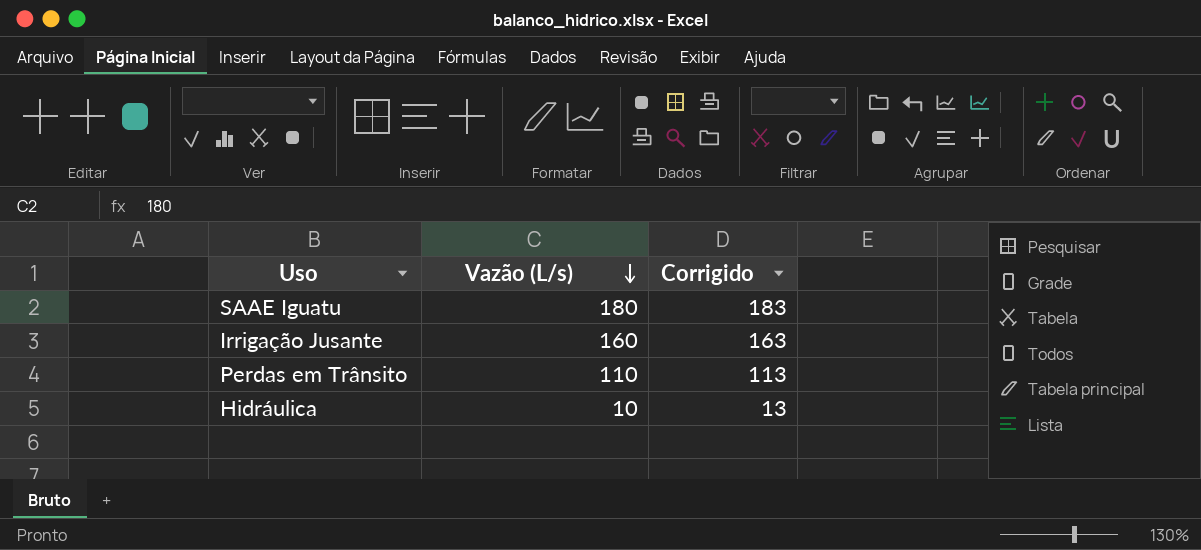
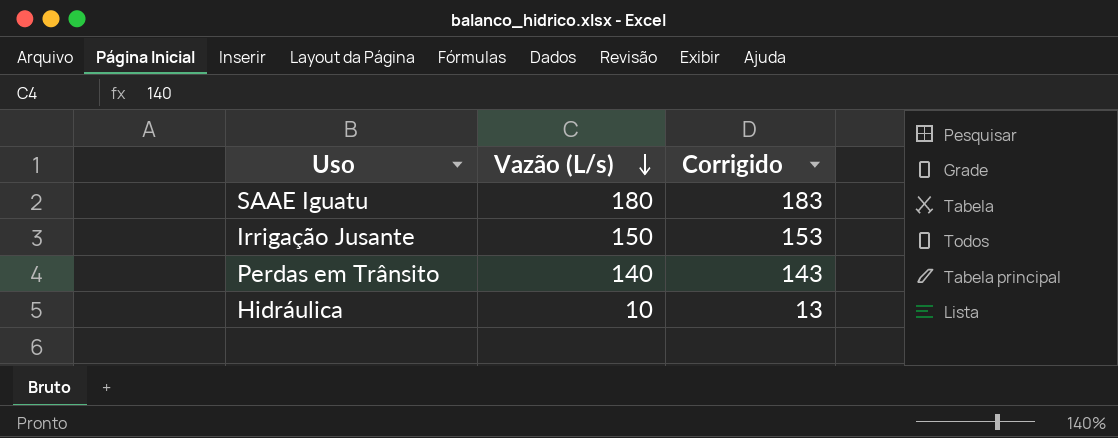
Irrigação Jusante | Vazão (L/s): 160 -> 150
Irrigação Jusante | Corrigido: 163 -> 153
Perdas em Trânsito | Vazão (L/s): 110 -> 140
Perdas em Trânsito | Corrigido: 113 -> 143

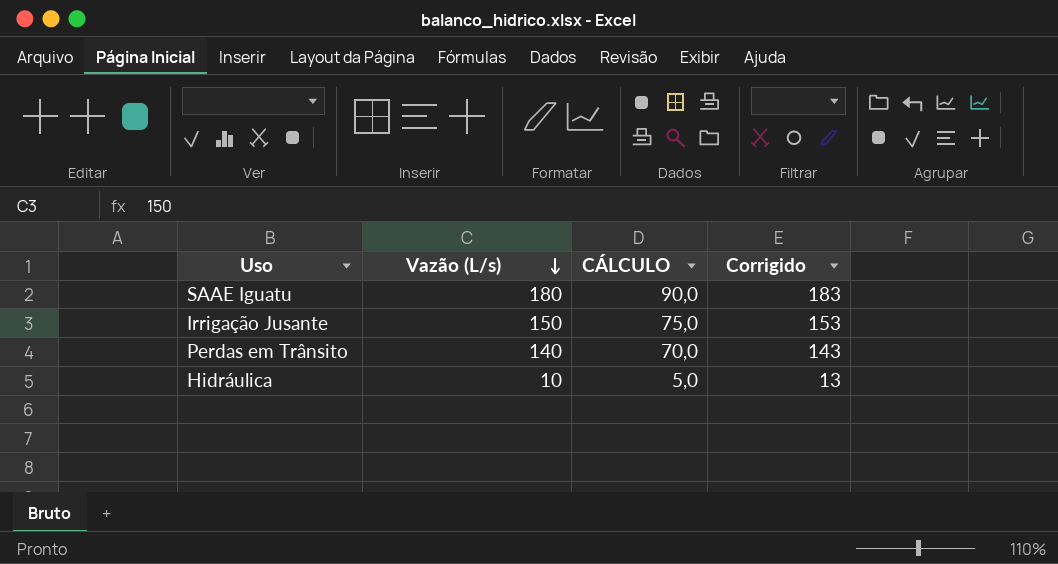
column CÁLCULO | formula: none -> [Vazão (L/s)] * 0,5

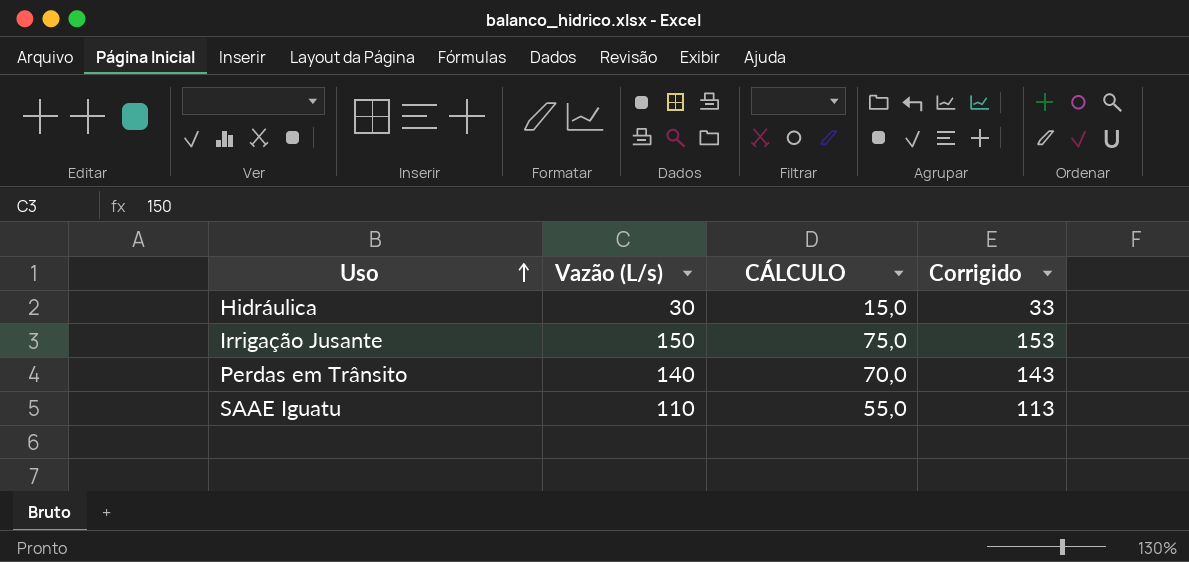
row order: Vazão (L/s) descending -> Uso ascending
Hidráulica | Vazão (L/s): 10 -> 30
Hidráulica | CÁLCULO: 5,0 -> 15,0
Hidráulica | Corrigido: 13 -> 33
SAAE Iguatu | Vazão (L/s): 180 -> 110
SAAE Iguatu | CÁLCULO: 90,0 -> 55,0
SAAE Iguatu | Corrigido: 183 -> 113

